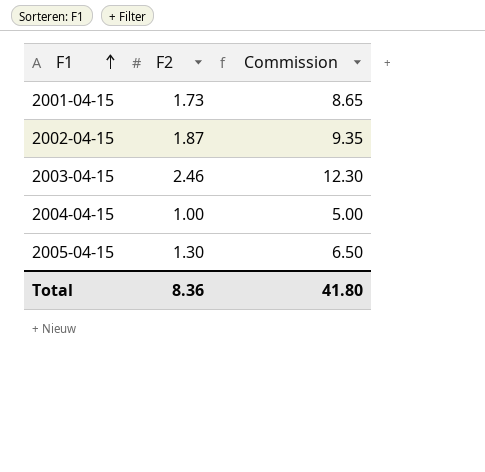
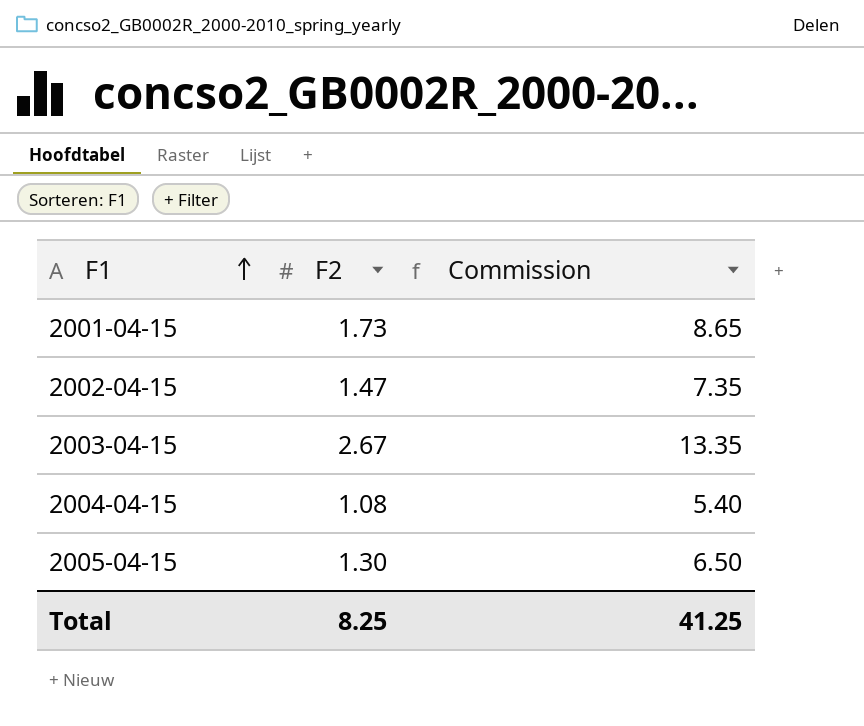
2002-04-15 | F2: 1.87 -> 1.47
2002-04-15 | Commission: 9.35 -> 7.35
2003-04-15 | F2: 2.46 -> 2.67
2003-04-15 | Commission: 12.30 -> 13.35
2004-04-15 | F2: 1.00 -> 1.08
2004-04-15 | Commission: 5.00 -> 5.40
Total | F2: 8.36 -> 8.25
Total | Commission: 41.80 -> 41.25

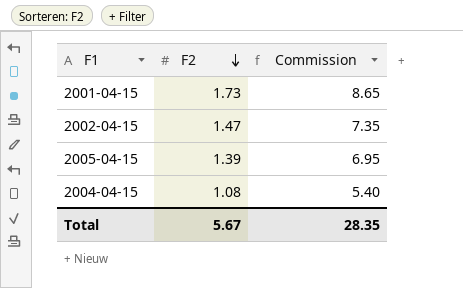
row order: F1 ascending -> F2 descending
row 2003-04-15: 2.67 | 13.35 -> none
2005-04-15 | F2: 1.30 -> 1.39
2005-04-15 | Commission: 6.50 -> 6.95
Total | F2: 8.25 -> 5.67
Total | Commission: 41.25 -> 28.35

